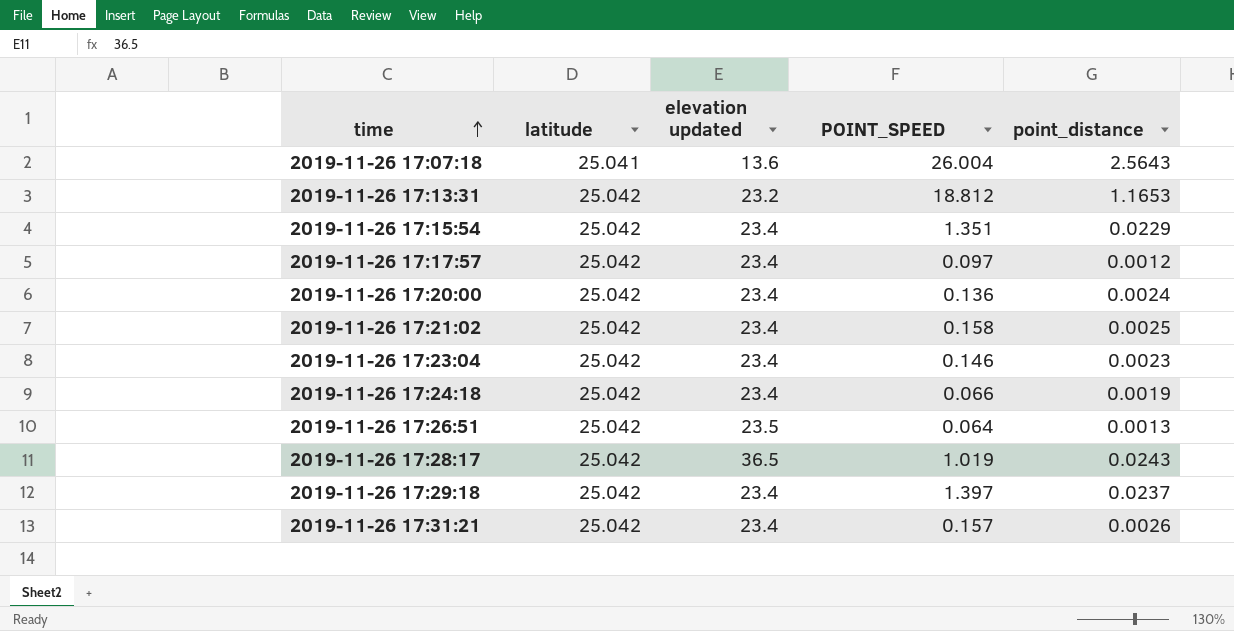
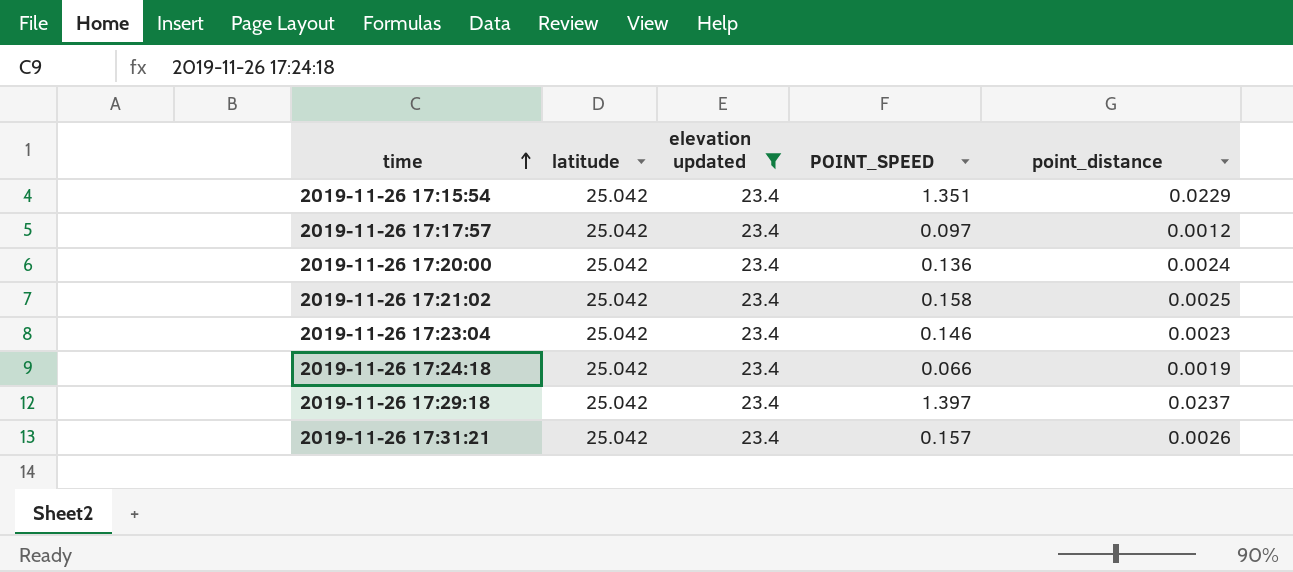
filter: none -> elevation updated = 23.4

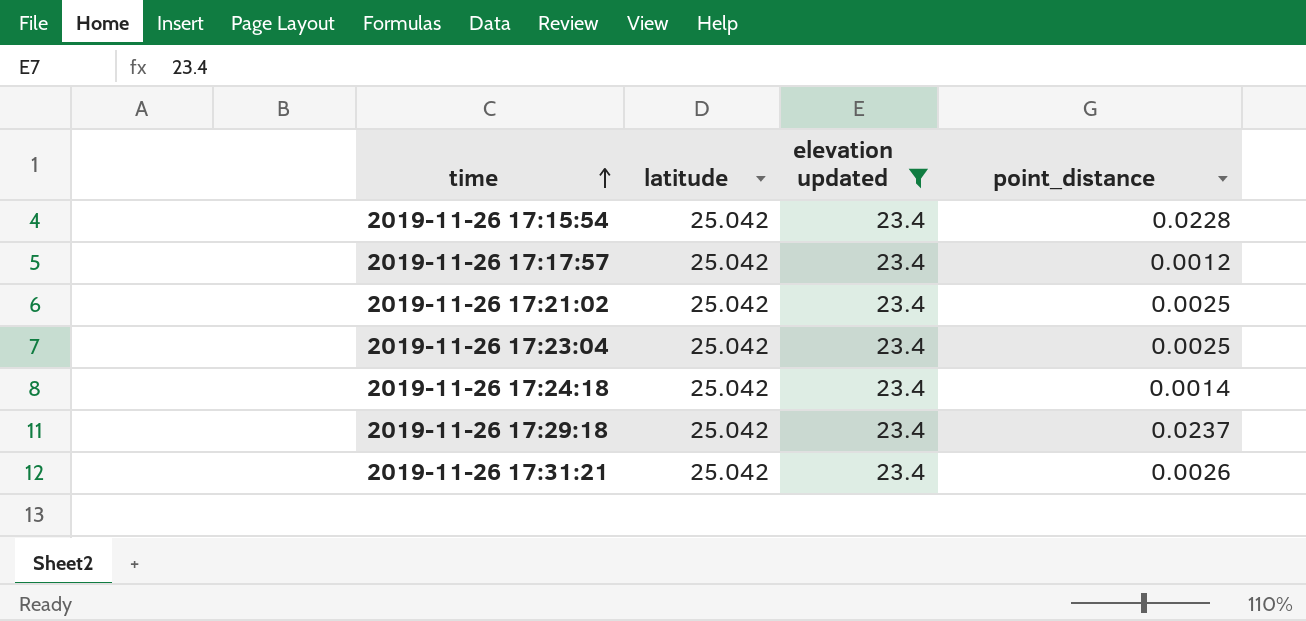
column POINT_SPEED | position: 4 -> none
row 2019-11-26 17:20:00: 25.042 | 23.4 | 0.136 | 0.0024 -> none
2019-11-26 17:15:54 | point_distance: 0.0229 -> 0.0228
2019-11-26 17:23:04 | point_distance: 0.0023 -> 0.0025
2019-11-26 17:24:18 | point_distance: 0.0019 -> 0.0014

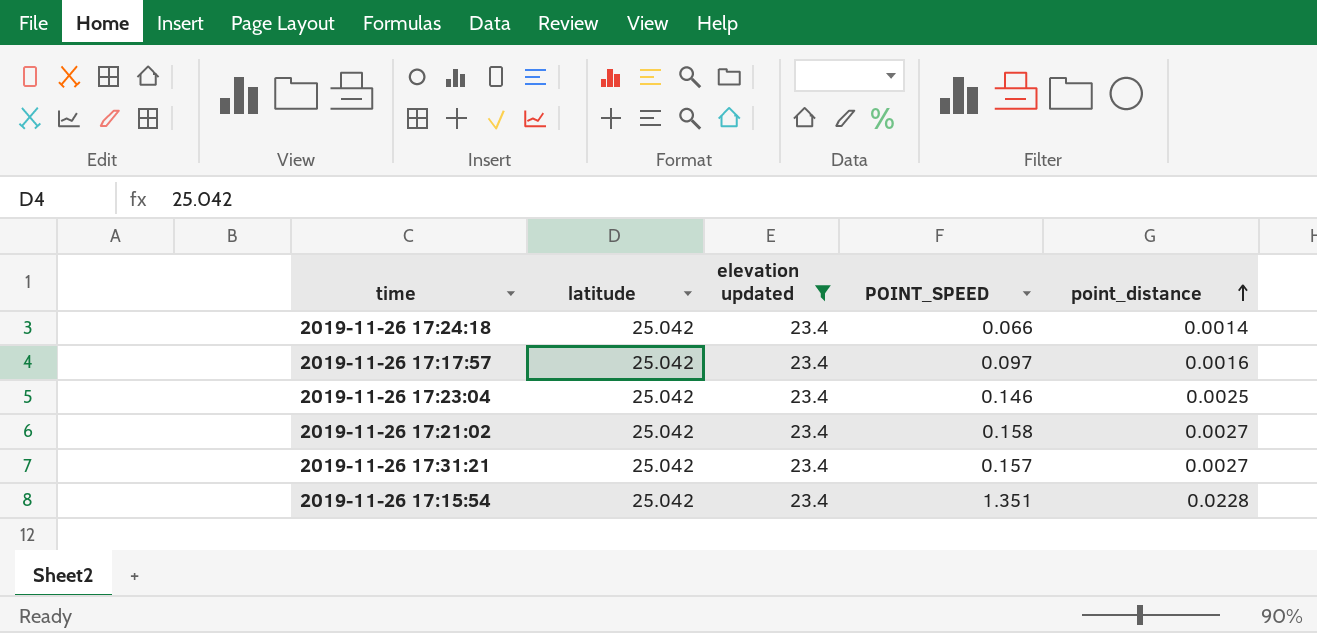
row order: time ascending -> point_distance ascending
column POINT_SPEED | position: none -> 4
row 2019-11-26 17:29:18: 25.042 | 23.4 | 0.0237 -> none
2019-11-26 17:17:57 | point_distance: 0.0012 -> 0.0016
2019-11-26 17:21:02 | point_distance: 0.0025 -> 0.0027
2019-11-26 17:31:21 | point_distance: 0.0026 -> 0.0027

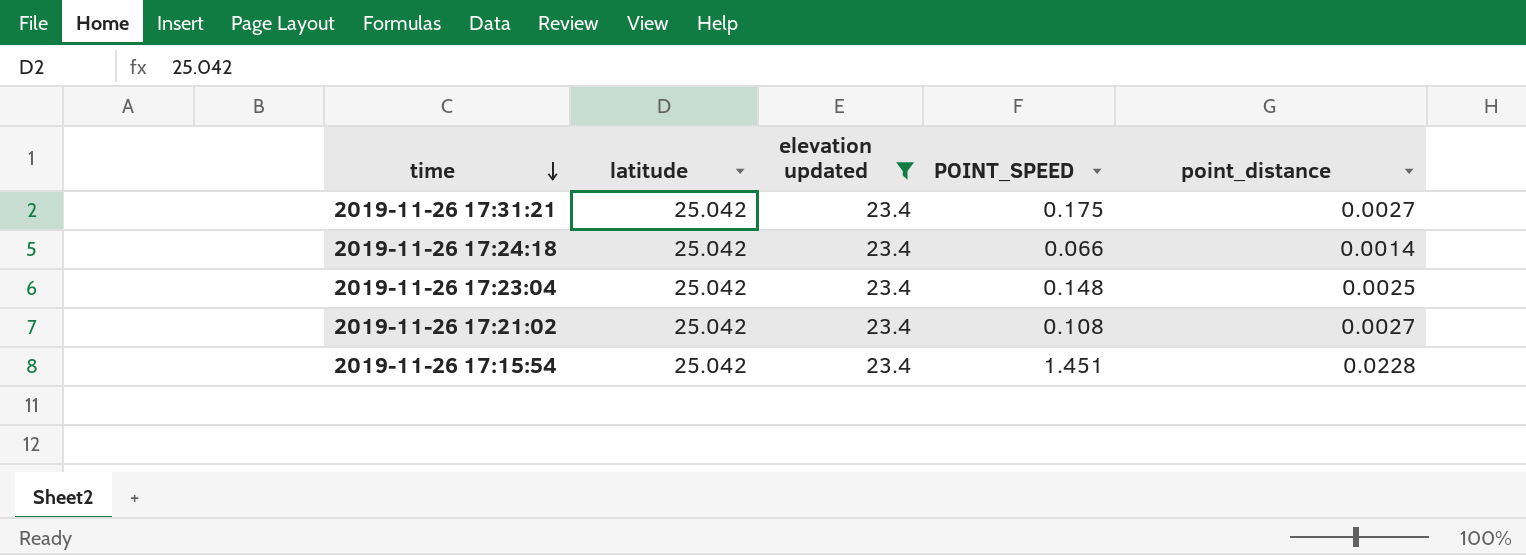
row order: point_distance ascending -> time descending
row 2019-11-26 17:17:57: 25.042 | 23.4 | 0.097 | 0.0016 -> none
2019-11-26 17:31:21 | POINT_SPEED: 0.157 -> 0.175
2019-11-26 17:23:04 | POINT_SPEED: 0.146 -> 0.148
2019-11-26 17:21:02 | POINT_SPEED: 0.158 -> 0.108
2019-11-26 17:15:54 | POINT_SPEED: 1.351 -> 1.451

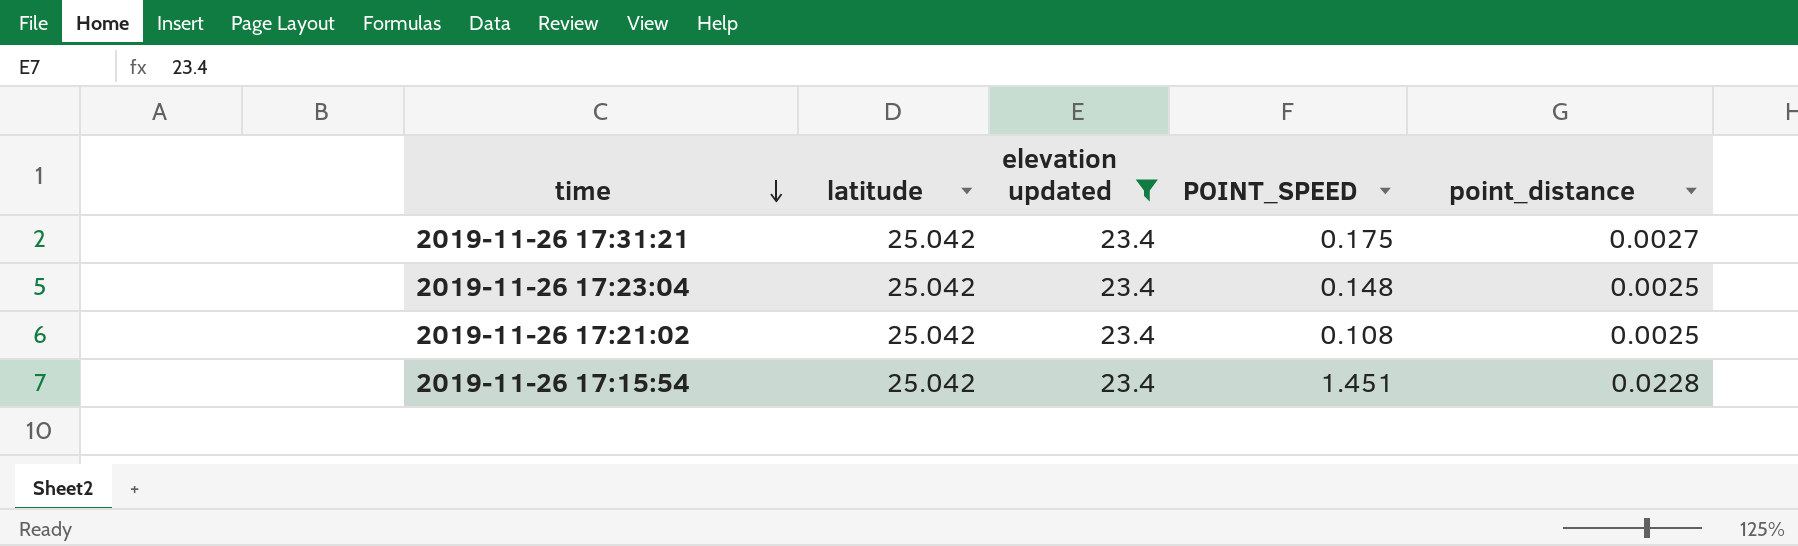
row 2019-11-26 17:24:18: 25.042 | 23.4 | 0.066 | 0.0014 -> none
2019-11-26 17:21:02 | point_distance: 0.0027 -> 0.0025

